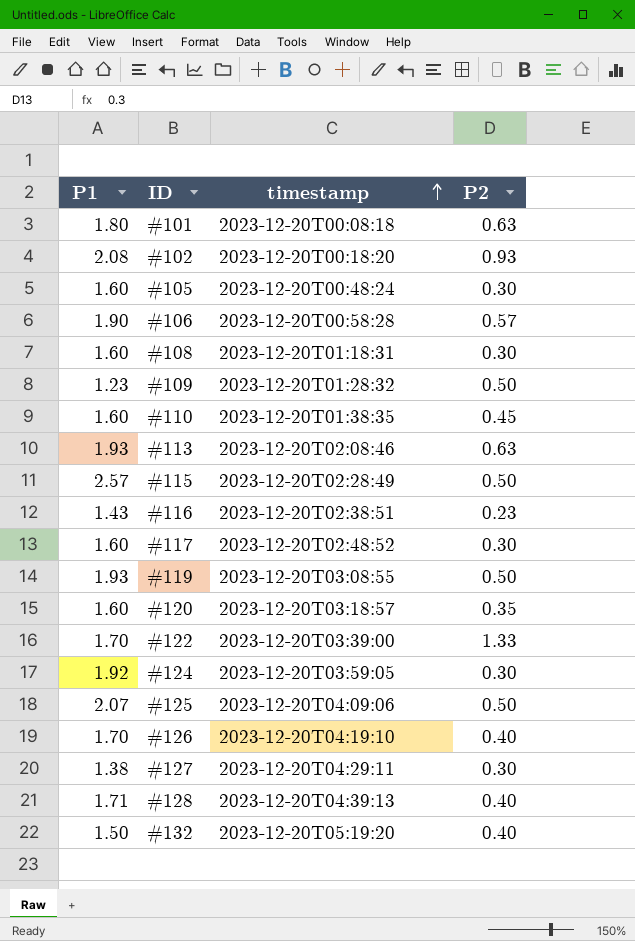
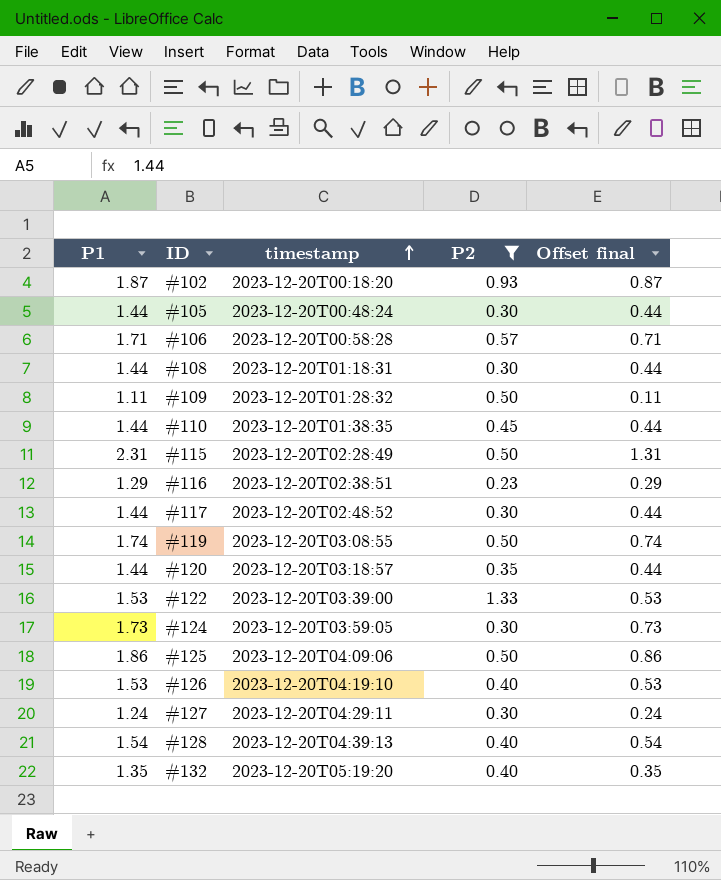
filter: none -> P2 != 0.63
column Offset final | formula: none -> [P1] - 1
#102 | P1: 2.08 -> 1.87
#105 | P1: 1.60 -> 1.44
#106 | P1: 1.90 -> 1.71
#108 | P1: 1.60 -> 1.44
#109 | P1: 1.23 -> 1.11
#110 | P1: 1.60 -> 1.44
#115 | P1: 2.57 -> 2.31
#116 | P1: 1.43 -> 1.29
#117 | P1: 1.60 -> 1.44
#119 | P1: 1.93 -> 1.74
#120 | P1: 1.60 -> 1.44
#122 | P1: 1.70 -> 1.53
#124 | P1: 1.92 -> 1.73
#125 | P1: 2.07 -> 1.86
#126 | P1: 1.70 -> 1.53
#127 | P1: 1.38 -> 1.24
#128 | P1: 1.71 -> 1.54
#132 | P1: 1.50 -> 1.35

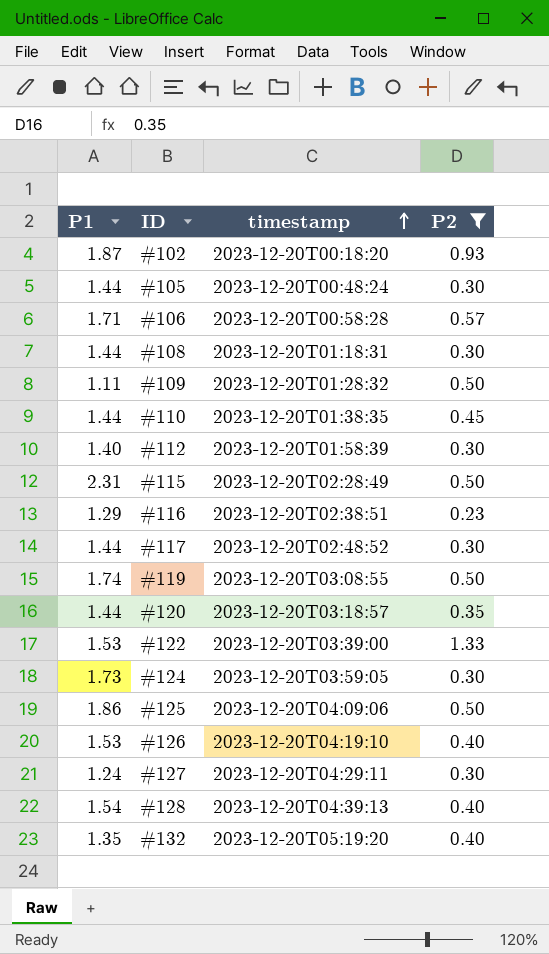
column Offset final | formula: [P1] - 1 -> none
row #112: none -> 1.40 | 2023-12-20T01:58:39 | 0.30

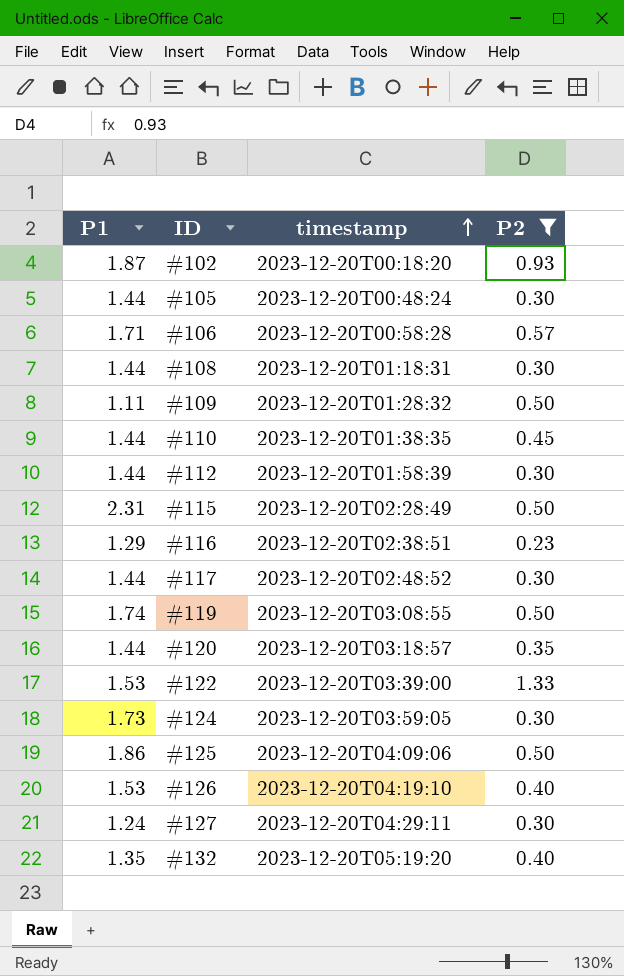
row #128: 1.54 | 2023-12-20T04:39:13 | 0.40 -> none
#112 | P1: 1.40 -> 1.44

